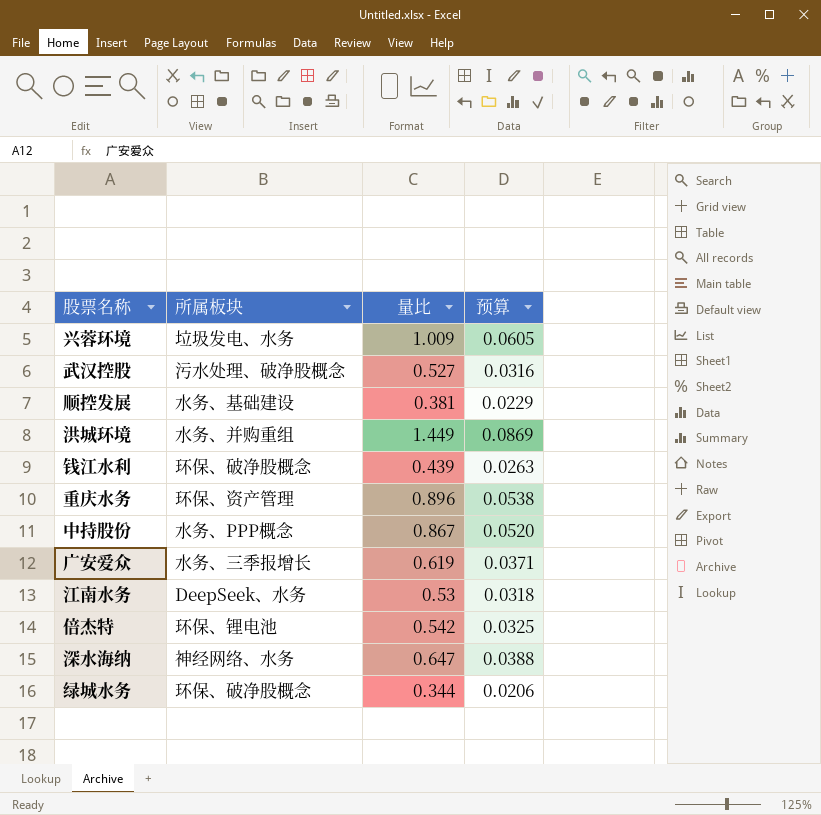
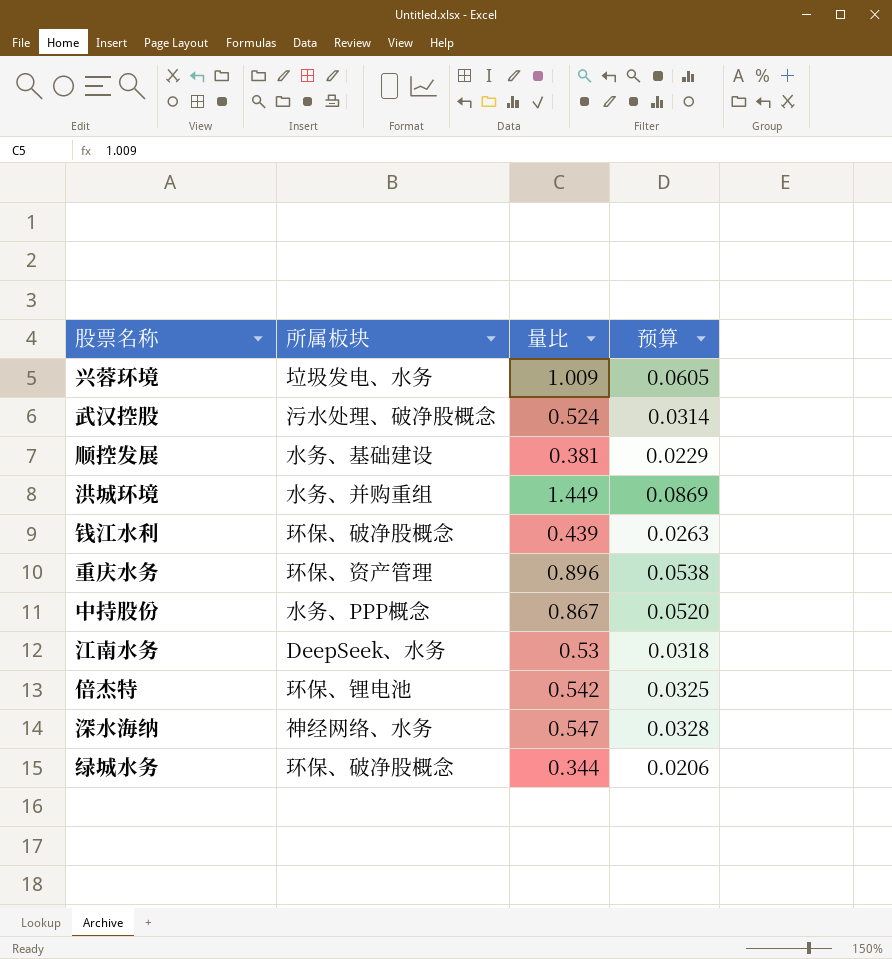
row 广安爱众: 水务、三季报增长 | 0.619 | 0.0371 -> none
武汉控股 | 量比: 0.527 -> 0.524
武汉控股 | 预算: 0.0316 -> 0.0314
深水海纳 | 量比: 0.647 -> 0.547
深水海纳 | 预算: 0.0388 -> 0.0328

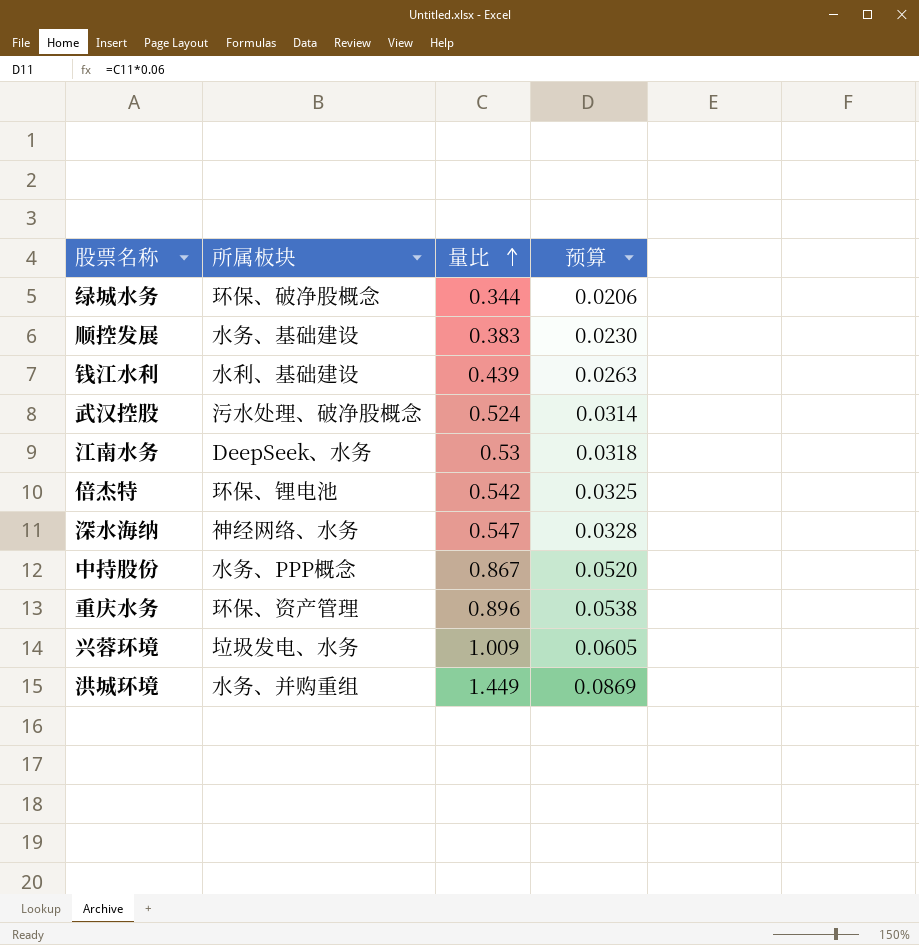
row order: none -> 量比 ascending
顺控发展 | 量比: 0.381 -> 0.383
顺控发展 | 预算: 0.0229 -> 0.0230
钱江水利 | 所属板块: 环保、破净股概念 -> 水利、基础建设

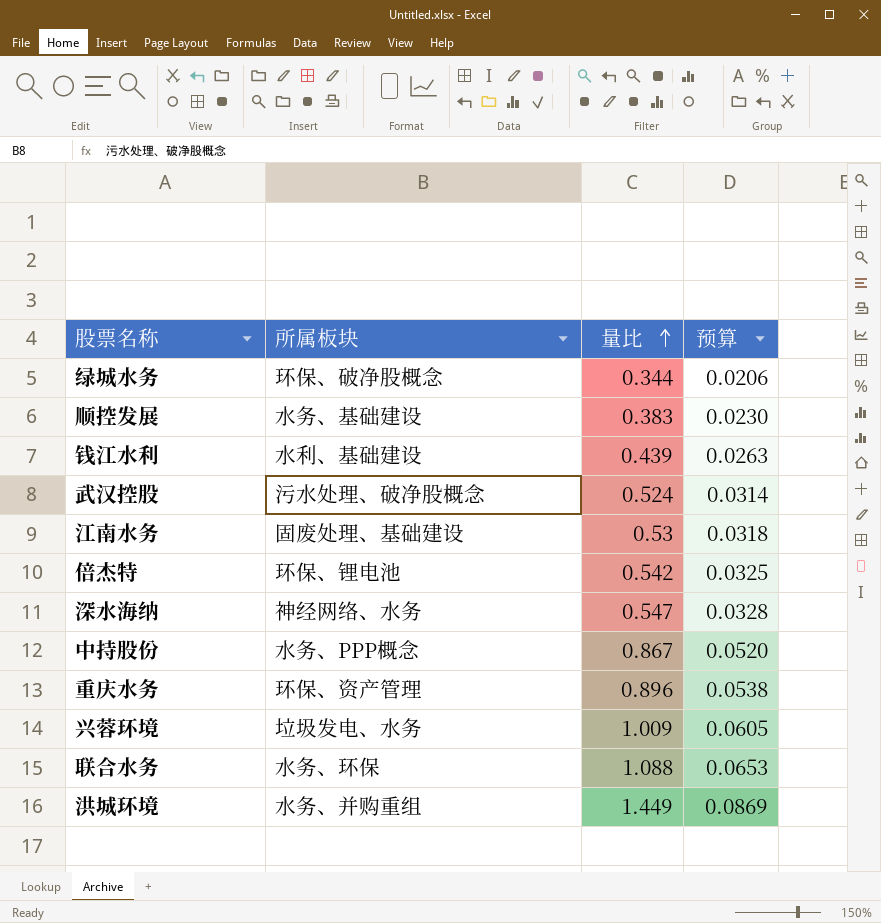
江南水务 | 所属板块: DeepSeek、水务 -> 固废处理、基础建设
row 联合水务: none -> 水务、环保 | 1.088 | 0.0653

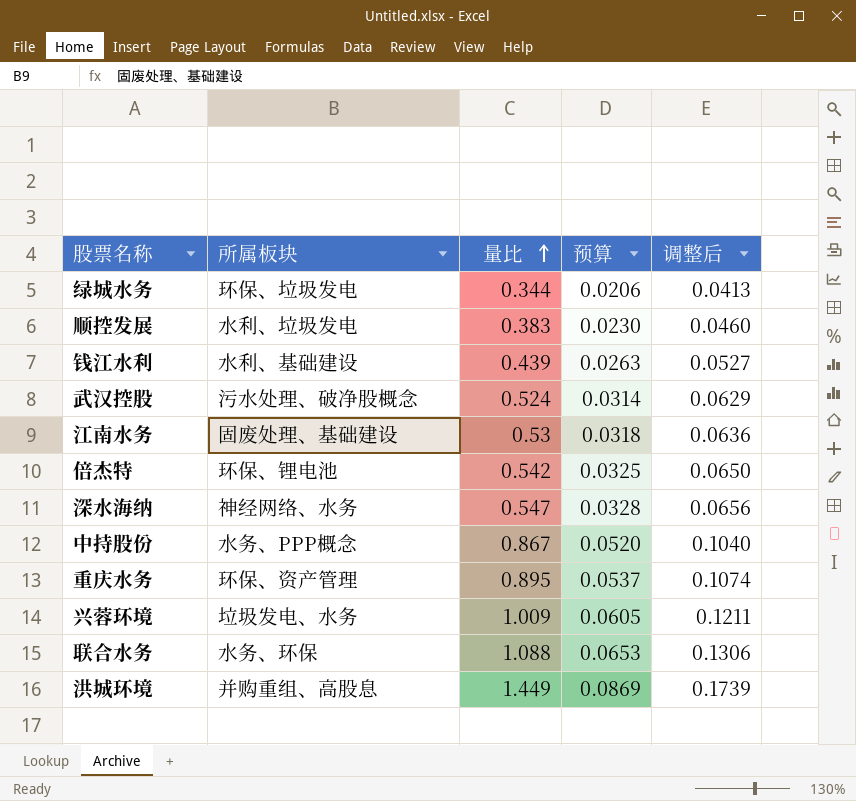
column 调整后 | formula: none -> [量比] * 0.12
绿城水务 | 所属板块: 环保、破净股概念 -> 环保、垃圾发电
顺控发展 | 所属板块: 水务、基础建设 -> 水利、垃圾发电
重庆水务 | 量比: 0.896 -> 0.895
重庆水务 | 预算: 0.0538 -> 0.0537
洪城环境 | 所属板块: 水务、并购重组 -> 并购重组、高股息

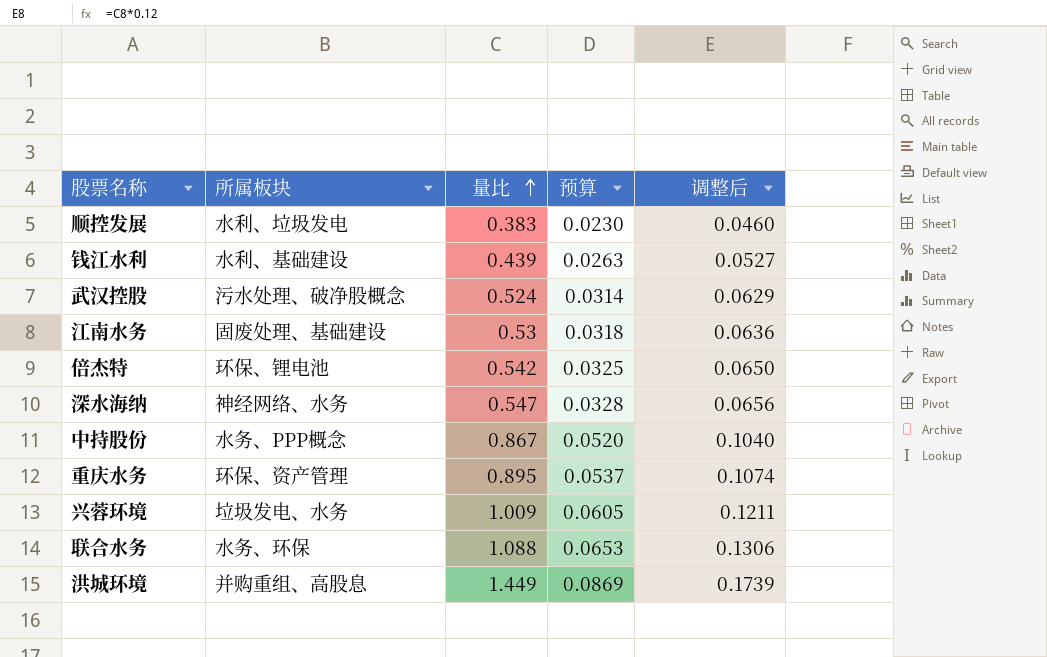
row 绿城水务: 环保、垃圾发电 | 0.344 | 0.0206 | 0.0413 -> none

